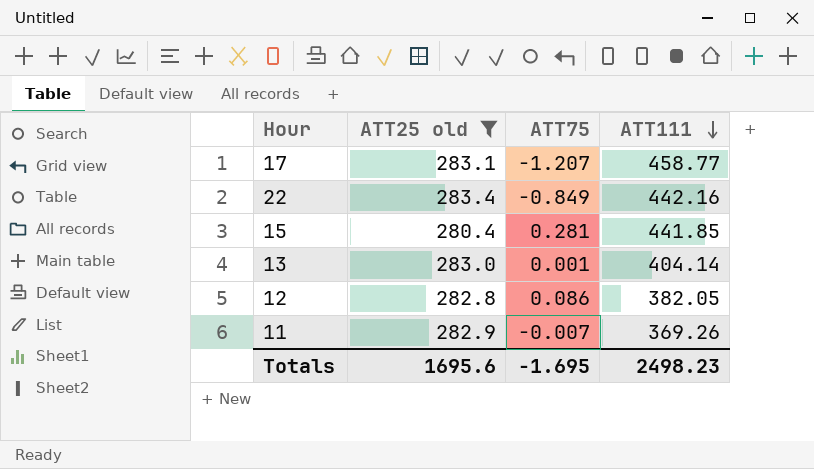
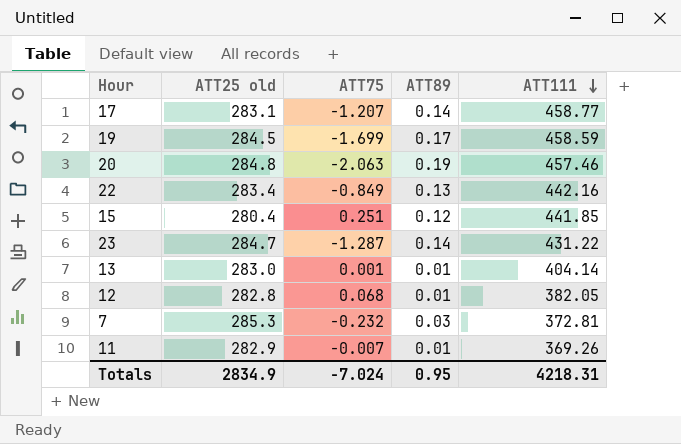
filter: ATT25 old <= 283.4 -> none
column ATT89 | position: none -> 4
15 | ATT75: 0.281 -> 0.251
12 | ATT75: 0.086 -> 0.068
Totals | ATT25 old: 1695.6 -> 2834.9
Totals | ATT75: -1.695 -> -7.024
Totals | ATT111: 2498.23 -> 4218.31

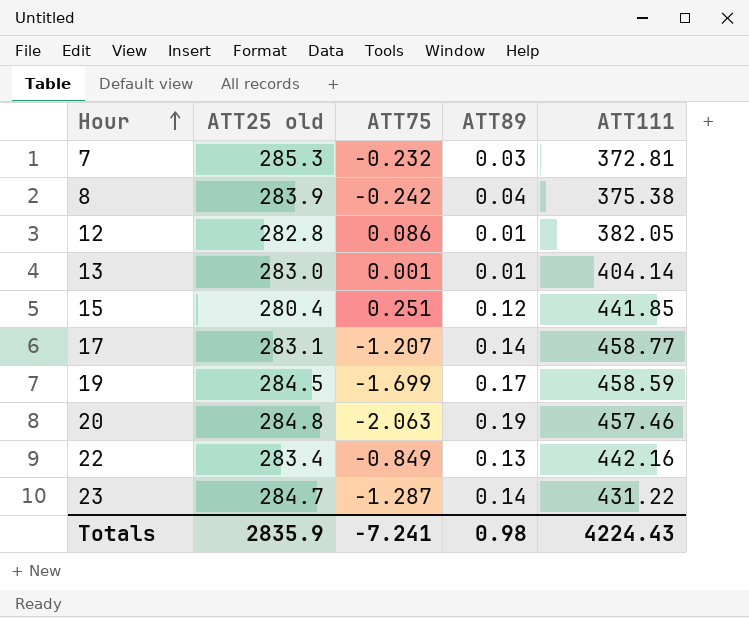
row order: ATT111 descending -> Hour ascending
row 11: 282.9 | -0.007 | 0.01 | 369.26 -> none
row 8: none -> 283.9 | -0.242 | 0.04 | 375.38
12 | ATT75: 0.068 -> 0.086
Totals | ATT25 old: 2834.9 -> 2835.9
Totals | ATT75: -7.024 -> -7.241
Totals | ATT89: 0.95 -> 0.98
Totals | ATT111: 4218.31 -> 4224.43

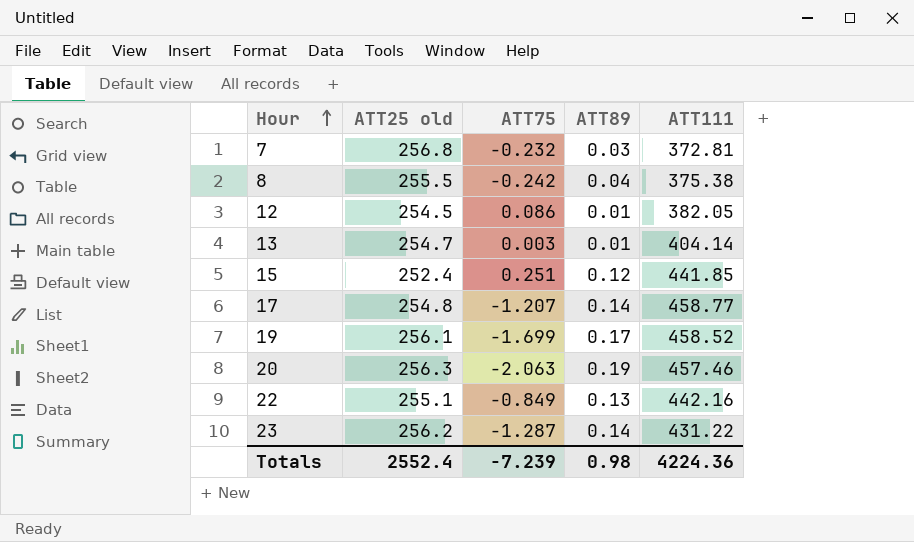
7 | ATT25 old: 285.3 -> 256.8
8 | ATT25 old: 283.9 -> 255.5
12 | ATT25 old: 282.8 -> 254.5
13 | ATT25 old: 283.0 -> 254.7
13 | ATT75: 0.001 -> 0.003
15 | ATT25 old: 280.4 -> 252.4
17 | ATT25 old: 283.1 -> 254.8
19 | ATT25 old: 284.5 -> 256.1
19 | ATT111: 458.59 -> 458.52
20 | ATT25 old: 284.8 -> 256.3
22 | ATT25 old: 283.4 -> 255.1
23 | ATT25 old: 284.7 -> 256.2
Totals | ATT25 old: 2835.9 -> 2552.4
Totals | ATT75: -7.241 -> -7.239
Totals | ATT111: 4224.43 -> 4224.36

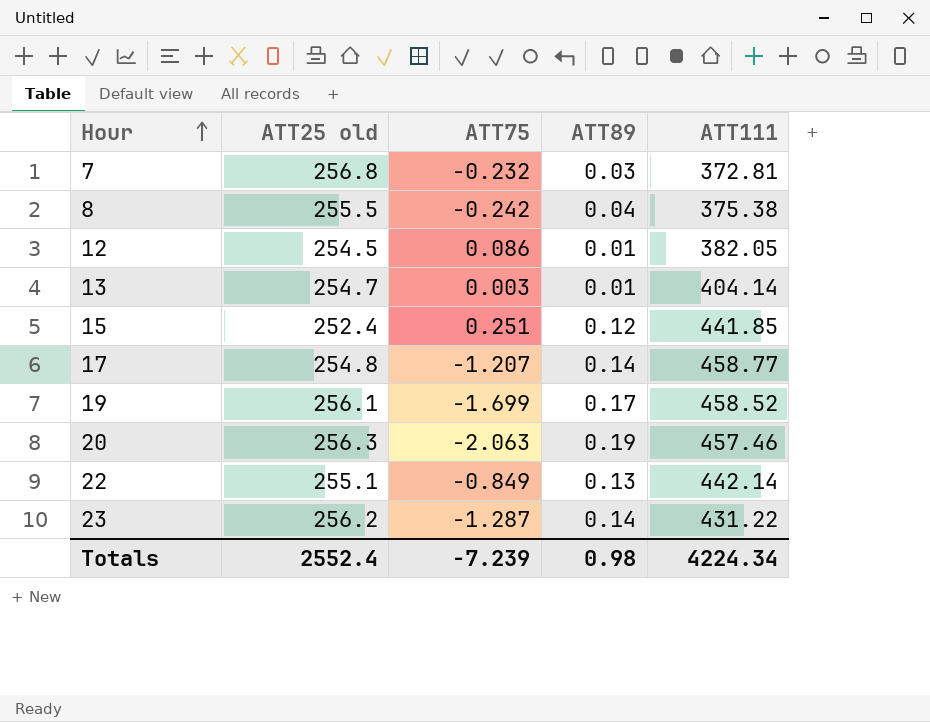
22 | ATT111: 442.16 -> 442.14
Totals | ATT111: 4224.36 -> 4224.34

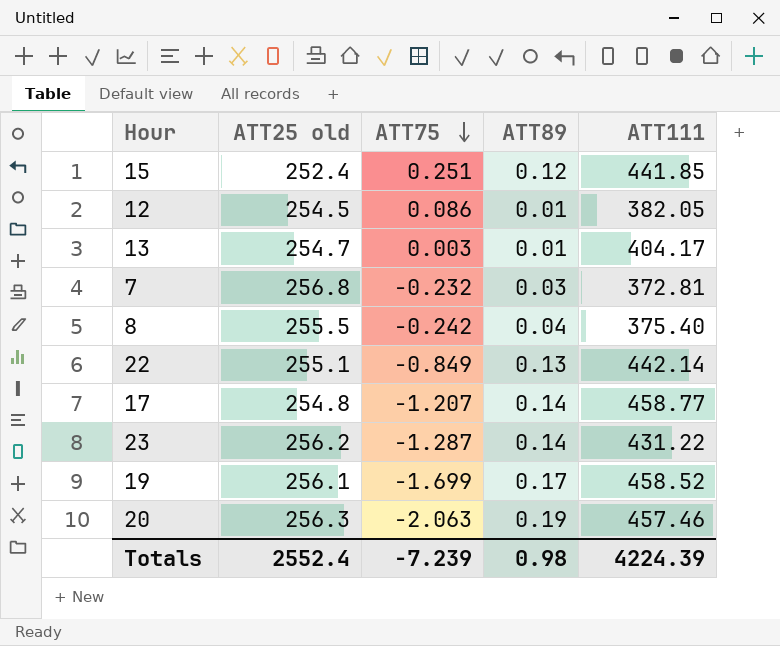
row order: Hour ascending -> ATT75 descending
13 | ATT111: 404.14 -> 404.17
8 | ATT111: 375.38 -> 375.40
Totals | ATT111: 4224.34 -> 4224.39

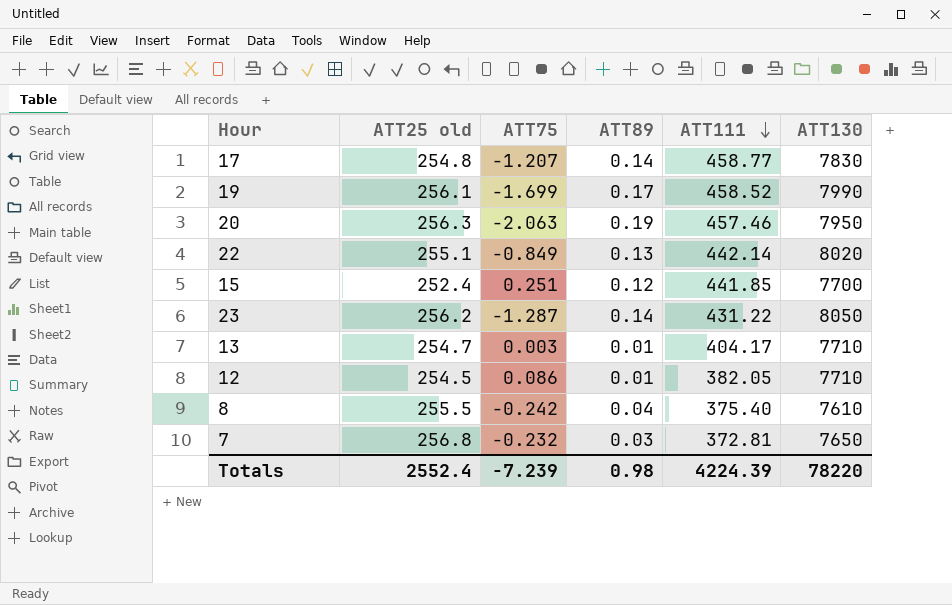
row order: ATT75 descending -> ATT111 descending
column ATT130 | position: none -> 6

